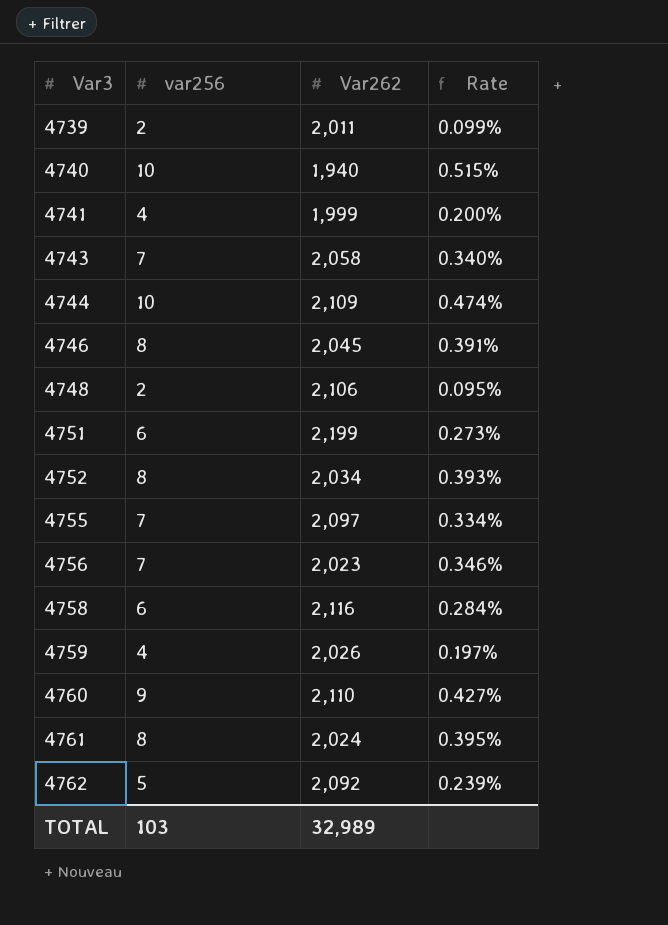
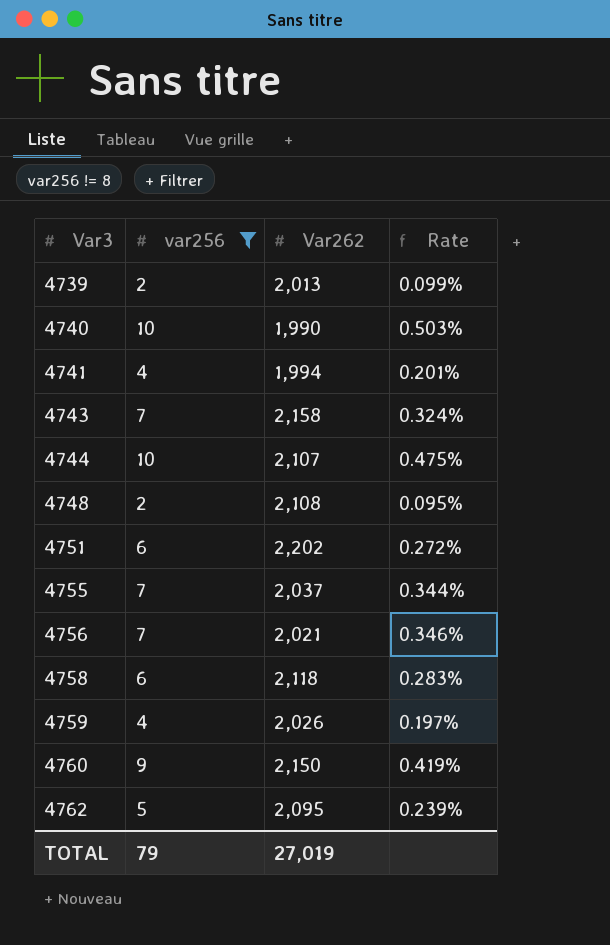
filter: none -> var256 != 8
4739 | Var262: 2,011 -> 2,013
4740 | Var262: 1,940 -> 1,990
4740 | Rate: 0.515% -> 0.503%
4741 | Var262: 1,999 -> 1,994
4741 | Rate: 0.200% -> 0.201%
4743 | Var262: 2,058 -> 2,158
4743 | Rate: 0.340% -> 0.324%
4744 | Var262: 2,109 -> 2,107
4744 | Rate: 0.474% -> 0.475%
4748 | Var262: 2,106 -> 2,108
4751 | Var262: 2,199 -> 2,202
4751 | Rate: 0.273% -> 0.272%
4755 | Var262: 2,097 -> 2,037
4755 | Rate: 0.334% -> 0.344%
4756 | Var262: 2,023 -> 2,021
4758 | Var262: 2,116 -> 2,118
4758 | Rate: 0.284% -> 0.283%
4760 | Var262: 2,110 -> 2,150
4760 | Rate: 0.427% -> 0.419%
4762 | Var262: 2,092 -> 2,095
TOTAL | var256: 103 -> 79
TOTAL | Var262: 32,989 -> 27,019

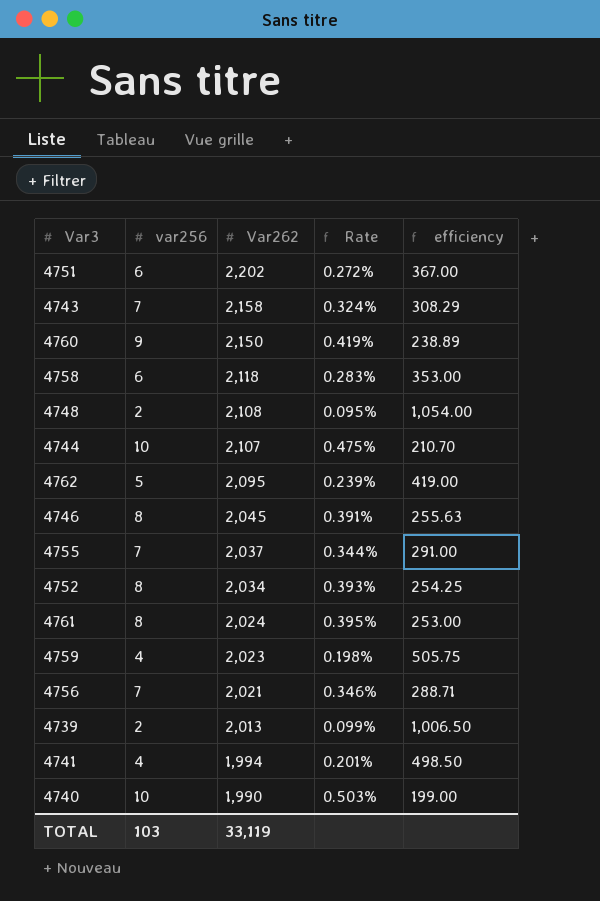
filter: var256 != 8 -> none
row order: Var3 ascending -> Var262 descending
column efficiency | formula: none -> [Var262] / [var256]
4759 | Var262: 2,026 -> 2,023
4759 | Rate: 0.197% -> 0.198%
TOTAL | var256: 79 -> 103
TOTAL | Var262: 27,019 -> 33,119

